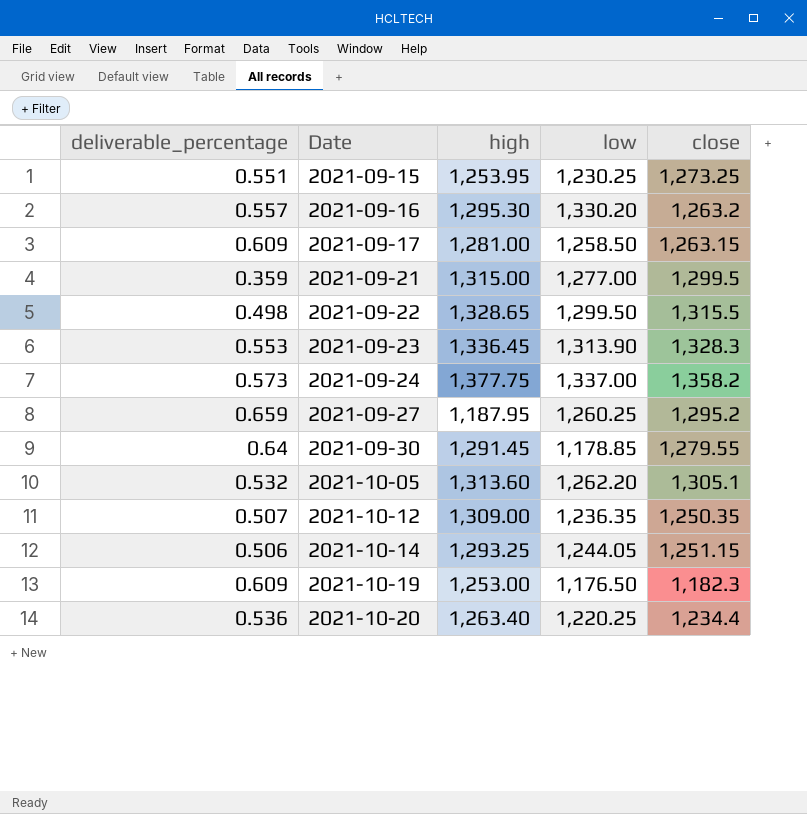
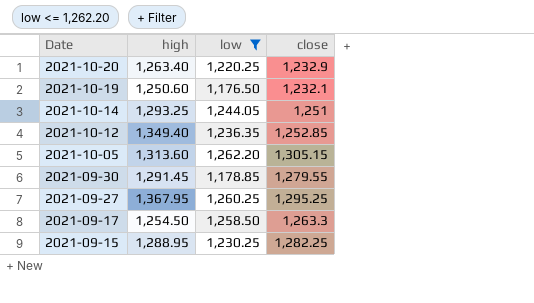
filter: none -> low <= 1,262.20
row order: Date ascending -> Date descending
column deliverable_percentage | position: 1 -> none
2021-10-20 | close: 1,234.4 -> 1,232.9
2021-10-19 | high: 1,253.00 -> 1,250.60
2021-10-19 | close: 1,182.3 -> 1,232.1
2021-10-14 | close: 1,251.15 -> 1,251
2021-10-12 | high: 1,309.00 -> 1,349.40
2021-10-12 | close: 1,250.35 -> 1,252.85
2021-10-05 | close: 1,305.1 -> 1,305.15
2021-09-27 | high: 1,187.95 -> 1,367.95
2021-09-27 | close: 1,295.2 -> 1,295.25
2021-09-17 | high: 1,281.00 -> 1,254.50
2021-09-17 | close: 1,263.15 -> 1,263.3
2021-09-15 | high: 1,253.95 -> 1,288.95
2021-09-15 | close: 1,273.25 -> 1,282.25

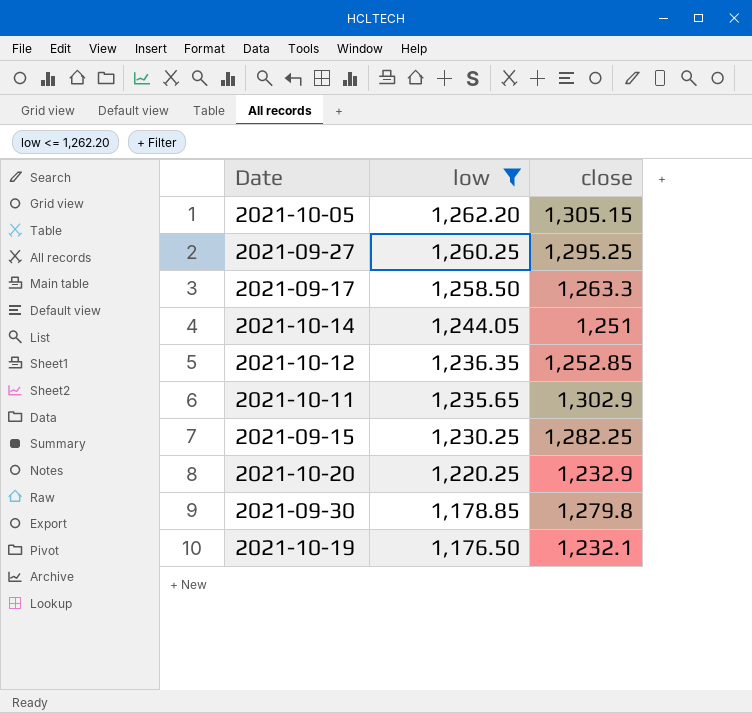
row order: Date descending -> low descending
column high | position: 2 -> none
row 2021-10-11: none -> 1,235.65 | 1,302.9
2021-09-30 | close: 1,279.55 -> 1,279.8

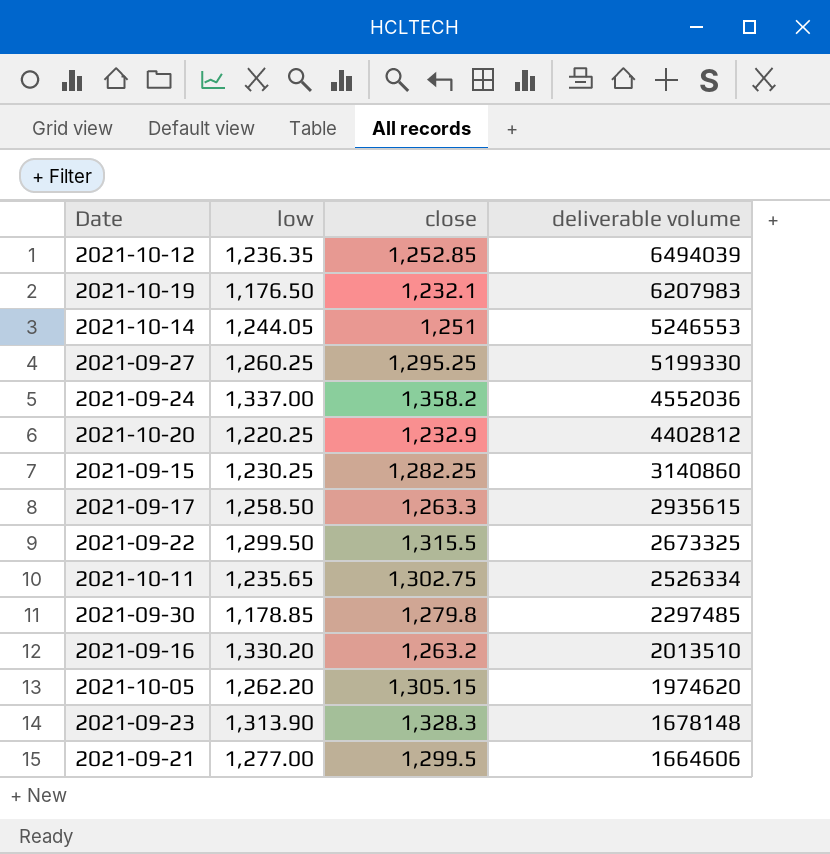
filter: low <= 1,262.20 -> none
row order: low descending -> deliverable volume descending
column deliverable volume | position: none -> 4
2021-10-11 | close: 1,302.9 -> 1,302.75

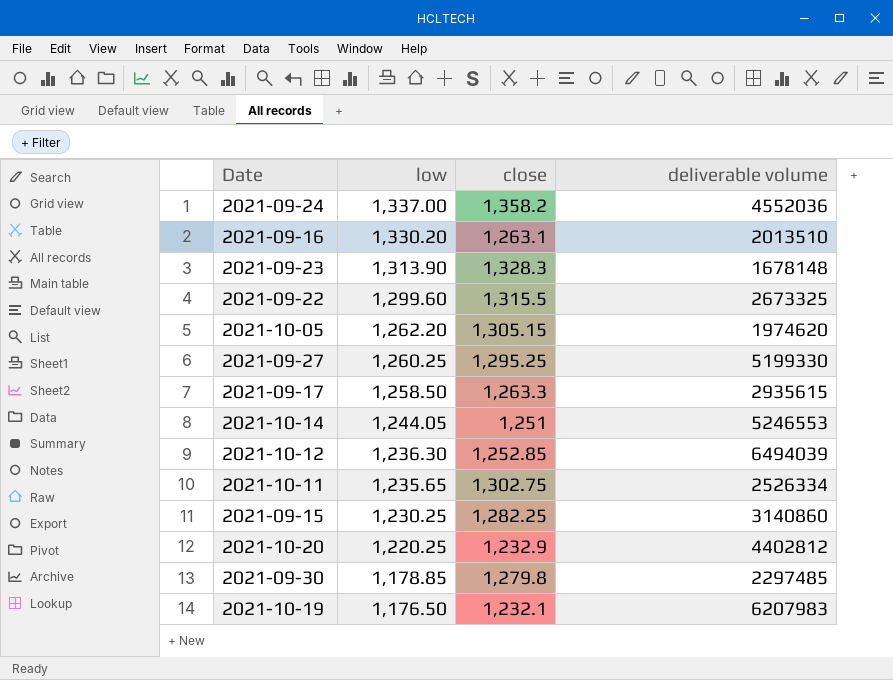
row order: deliverable volume descending -> low descending
row 2021-09-21: 1,277.00 | 1,299.5 | 1664606 -> none
2021-09-16 | close: 1,263.2 -> 1,263.1
2021-09-22 | low: 1,299.50 -> 1,299.60
2021-10-12 | low: 1,236.35 -> 1,236.30

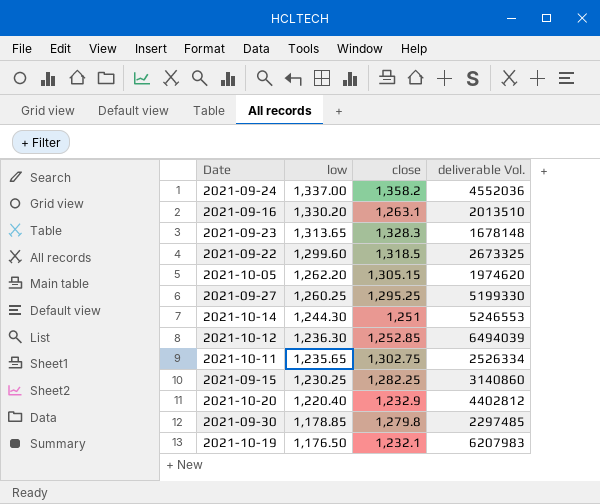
column name: deliverable volume -> deliverable Vol.
row 2021-09-17: 1,258.50 | 1,263.3 | 2935615 -> none
2021-09-23 | low: 1,313.90 -> 1,313.65
2021-09-22 | close: 1,315.5 -> 1,318.5
2021-10-14 | low: 1,244.05 -> 1,244.30
2021-10-20 | low: 1,220.25 -> 1,220.40

